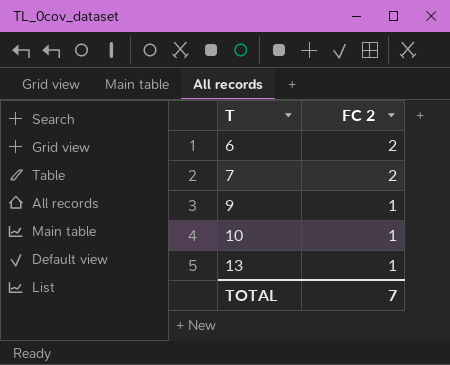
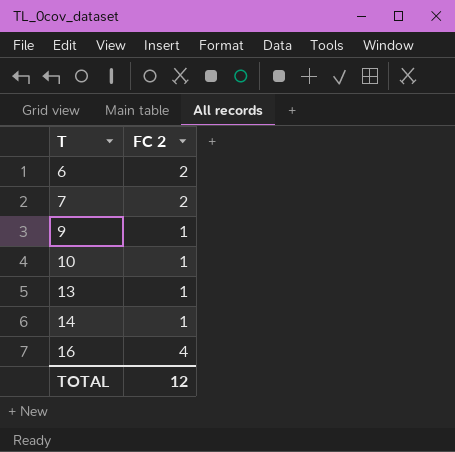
row 14: none -> 1
row 16: none -> 4
TOTAL | FC 2: 7 -> 12

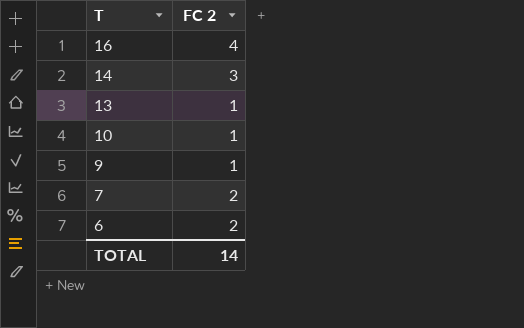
row order: T ascending -> T descending
14 | FC 2: 1 -> 3
TOTAL | FC 2: 12 -> 14

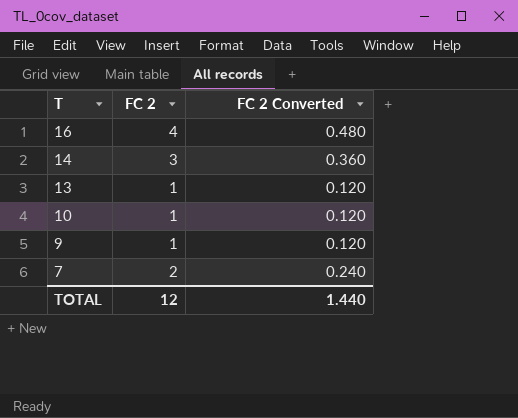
column FC 2 Converted | formula: none -> [FC 2] * 0.12
row 6: 2 -> none
TOTAL | FC 2: 14 -> 12

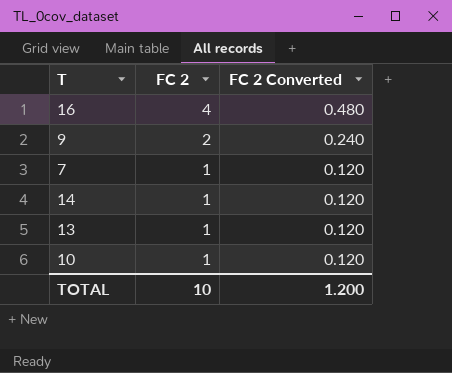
row order: T descending -> FC 2 descending
9 | FC 2: 1 -> 2
9 | FC 2 Converted: 0.120 -> 0.240
7 | FC 2: 2 -> 1
7 | FC 2 Converted: 0.240 -> 0.120
14 | FC 2: 3 -> 1
14 | FC 2 Converted: 0.360 -> 0.120
TOTAL | FC 2: 12 -> 10
TOTAL | FC 2 Converted: 1.440 -> 1.200

